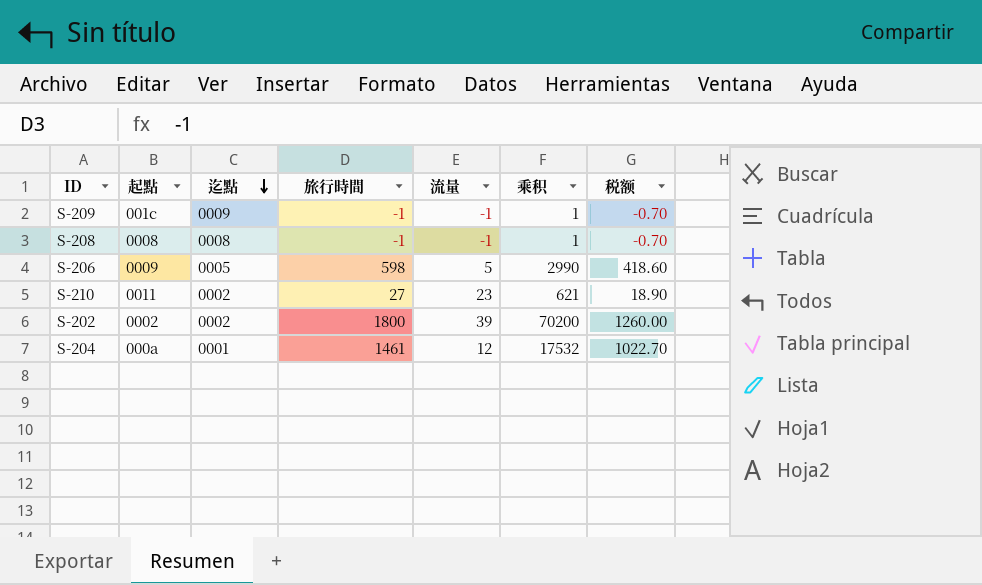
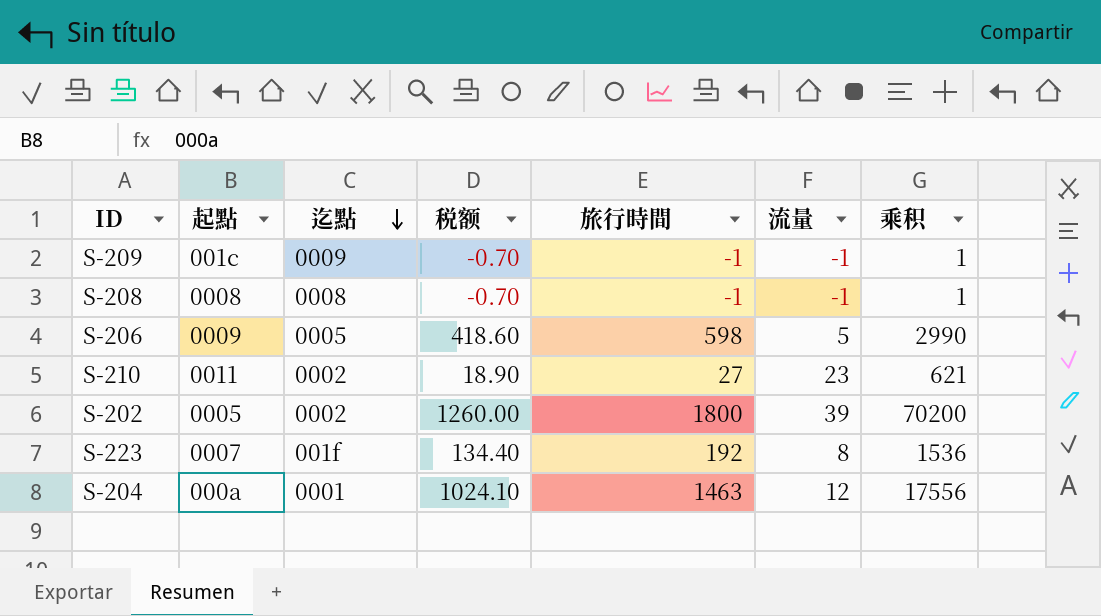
column 税额 | position: 7 -> 4
S-202 | 起點: 0002 -> 0005
row S-223: none -> 0007 | 001f | 134.40 | 192 | 8 | 1536
S-204 | 税额: 1022.70 -> 1024.10
S-204 | 旅行時間: 1461 -> 1463
S-204 | 乘积: 17532 -> 17556

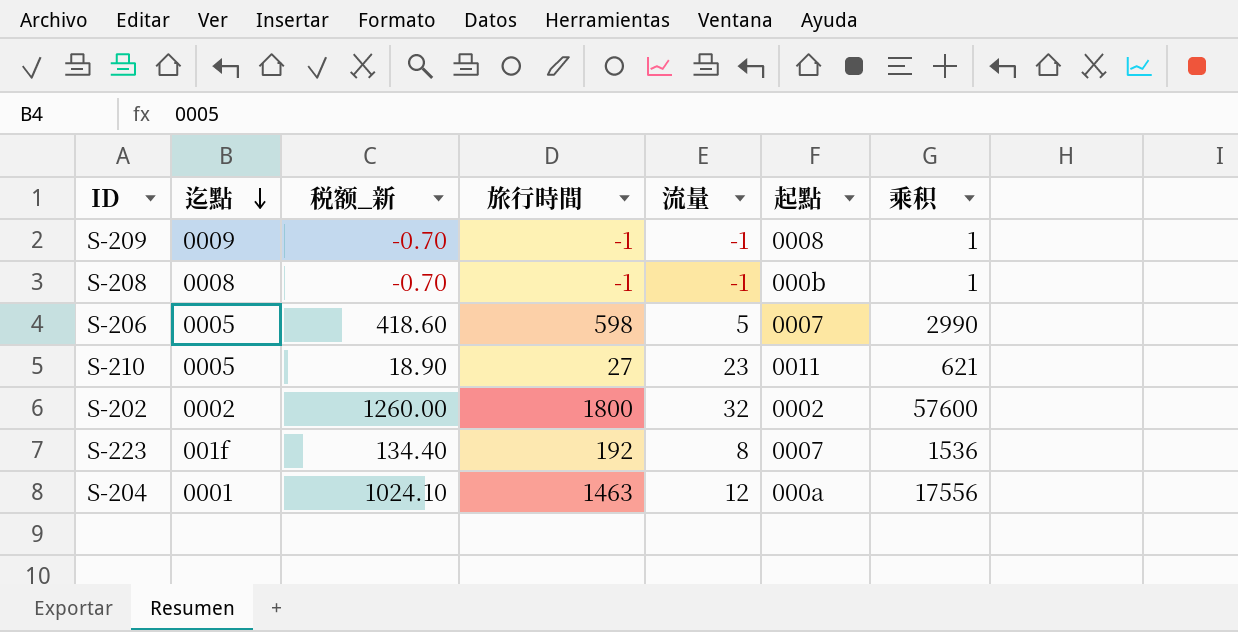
column name: 税额 -> 税额_新
column 起點 | position: 2 -> 6
S-209 | 起點: 001c -> 0008
S-208 | 起點: 0008 -> 000b
S-206 | 起點: 0009 -> 0007
S-210 | 迄點: 0002 -> 0005
S-202 | 流量: 39 -> 32
S-202 | 起點: 0005 -> 0002
S-202 | 乘积: 70200 -> 57600

